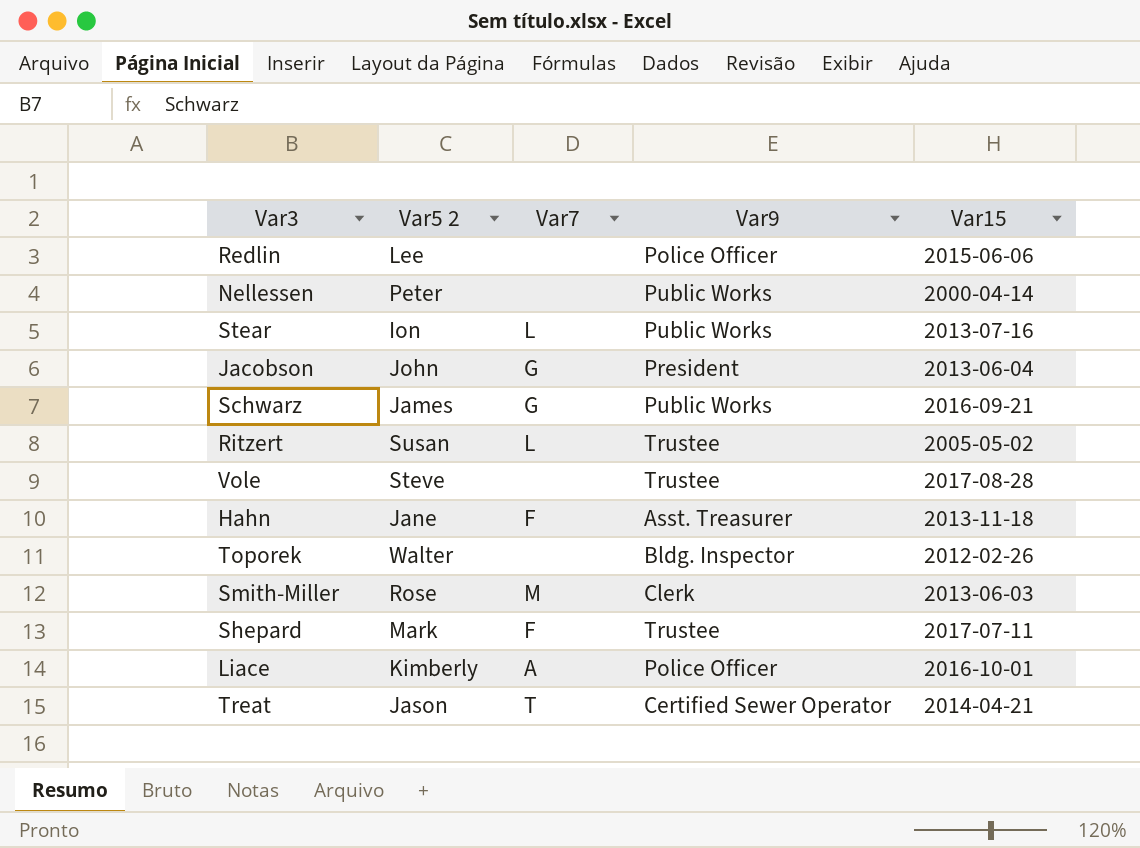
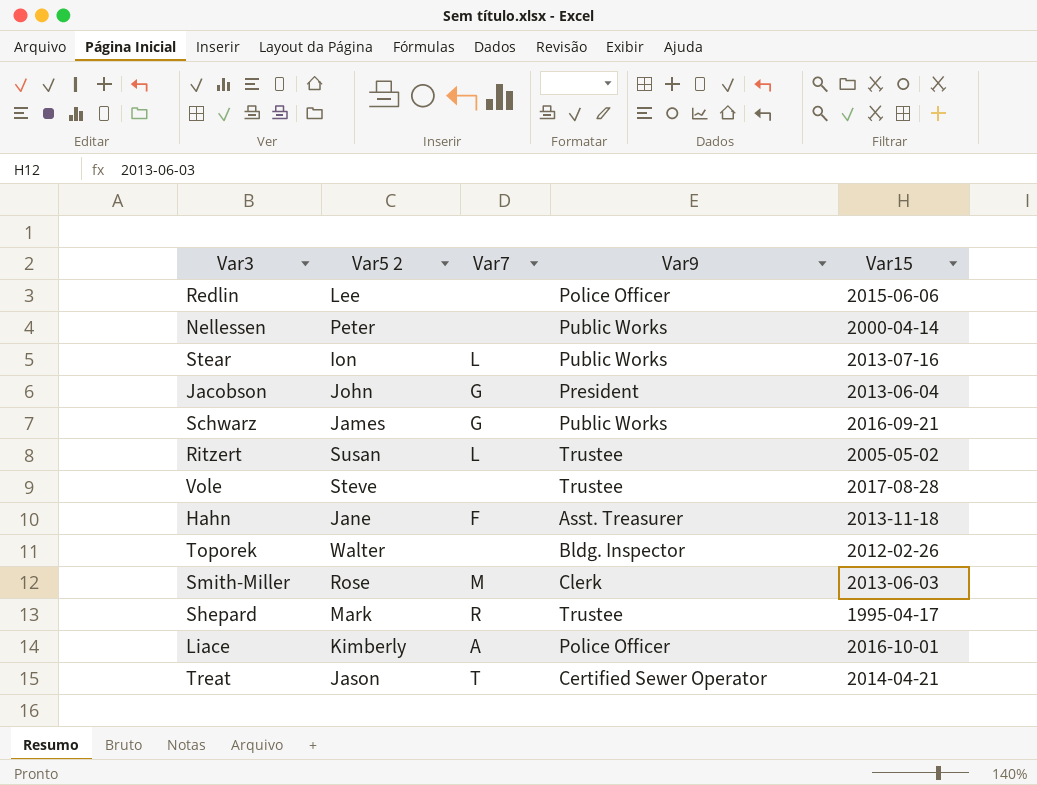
Shepard | Var7: F -> R
Shepard | Var15: 2017-07-11 -> 1995-04-17

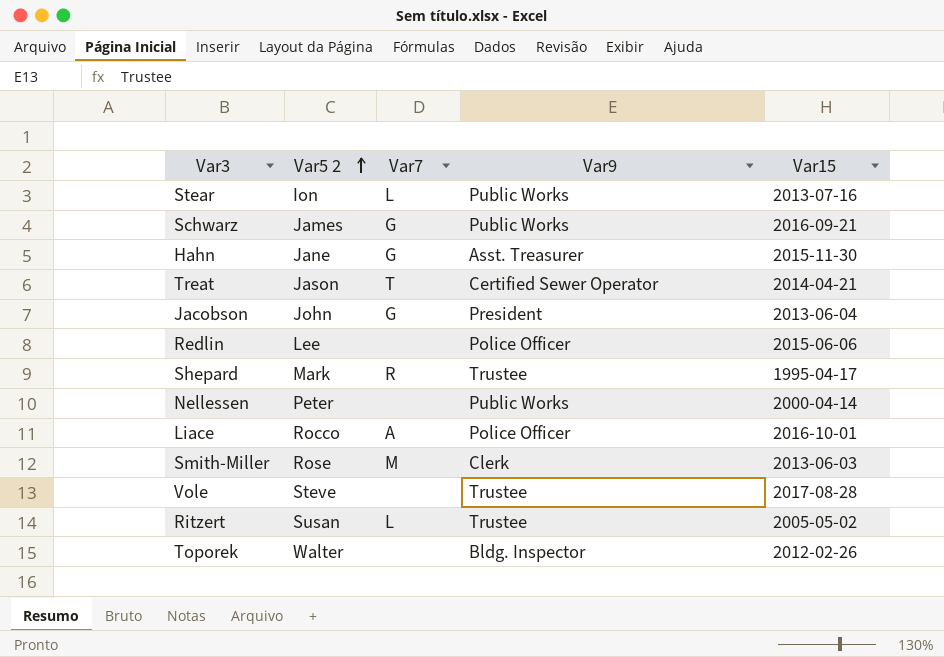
row order: none -> Var5 2 ascending
Hahn | Var7: F -> G
Hahn | Var15: 2013-11-18 -> 2015-11-30
Liace | Var5 2: Kimberly -> Rocco

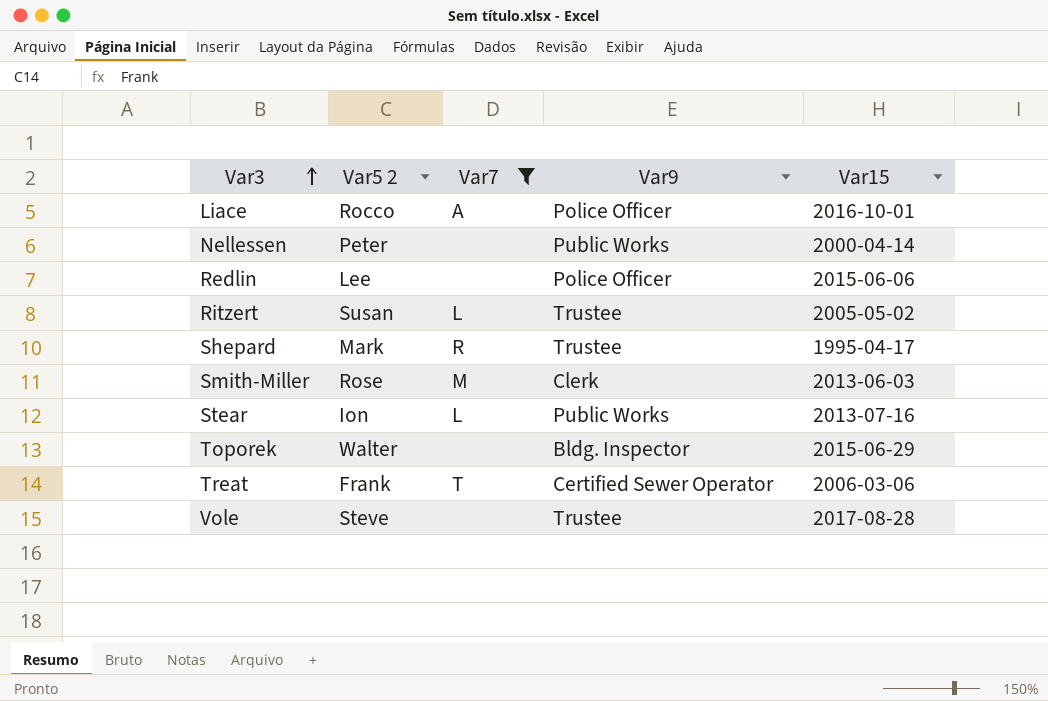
filter: none -> Var7 != G
row order: Var5 2 ascending -> Var3 ascending
Toporek | Var15: 2012-02-26 -> 2015-06-29
Treat | Var5 2: Jason -> Frank
Treat | Var15: 2014-04-21 -> 2006-03-06

